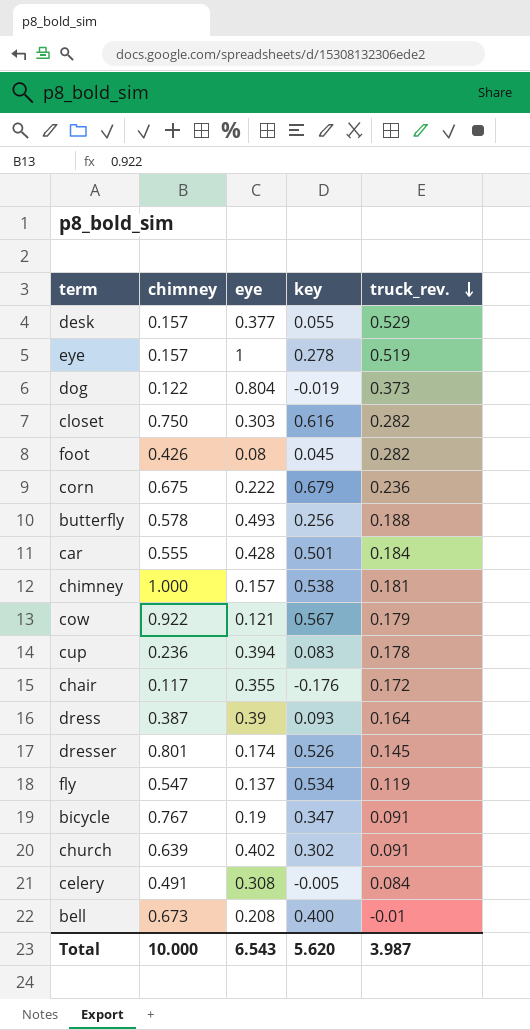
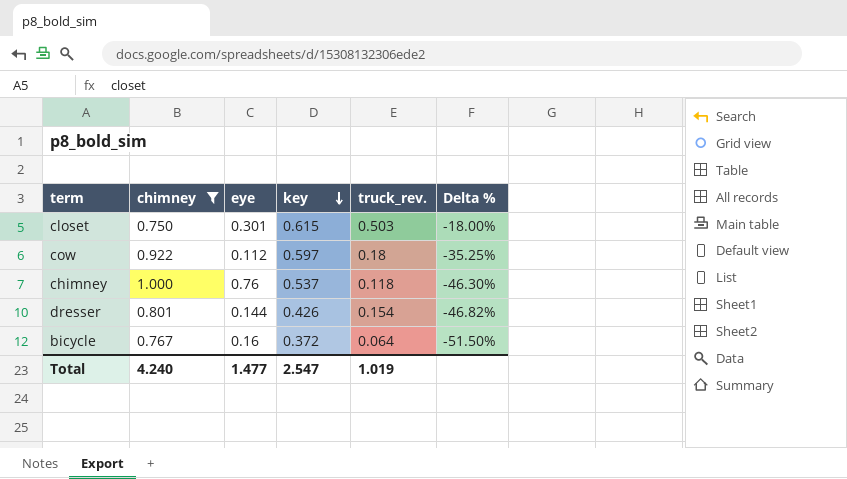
filter: none -> chimney >= 0.750
row order: truck_rev. descending -> key descending
column Delta % | formula: none -> ([key] - [chimney]) / [chimney]
closet | eye: 0.303 -> 0.301
closet | key: 0.616 -> 0.615
closet | truck_rev.: 0.282 -> 0.503
cow | eye: 0.121 -> 0.112
cow | key: 0.567 -> 0.597
cow | truck_rev.: 0.179 -> 0.18
chimney | eye: 0.157 -> 0.76
chimney | key: 0.538 -> 0.537
chimney | truck_rev.: 0.181 -> 0.118
dresser | eye: 0.174 -> 0.144
dresser | key: 0.526 -> 0.426
dresser | truck_rev.: 0.145 -> 0.154
bicycle | eye: 0.19 -> 0.16
bicycle | key: 0.347 -> 0.372
bicycle | truck_rev.: 0.091 -> 0.064
Total | chimney: 10.000 -> 4.240
Total | eye: 6.543 -> 1.477
Total | key: 5.620 -> 2.547
Total | truck_rev.: 3.987 -> 1.019

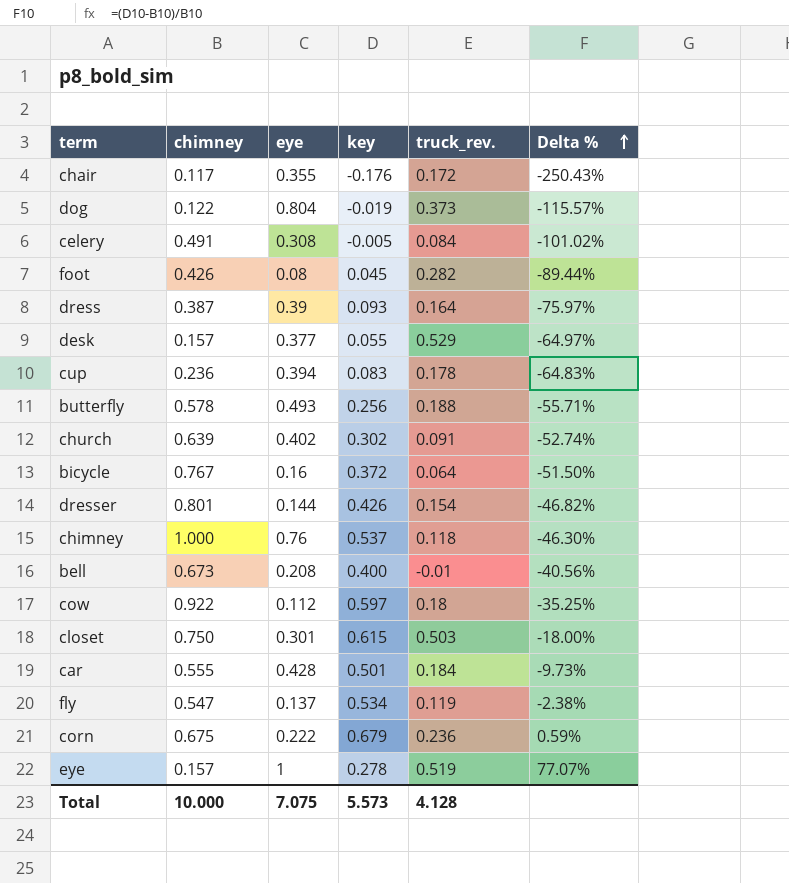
filter: chimney >= 0.750 -> none
row order: key descending -> Delta % ascending
Total | chimney: 4.240 -> 10.000
Total | eye: 1.477 -> 7.075
Total | key: 2.547 -> 5.573
Total | truck_rev.: 1.019 -> 4.128

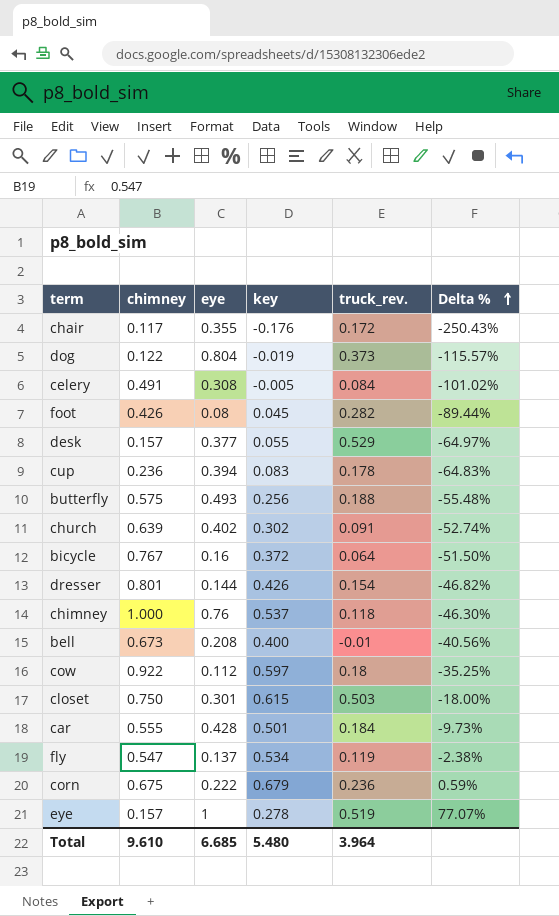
row dress: 0.387 | 0.39 | 0.093 | 0.164 | -75.97% -> none
butterfly | chimney: 0.578 -> 0.575
butterfly | Delta %: -55.71% -> -55.48%
Total | chimney: 10.000 -> 9.610
Total | eye: 7.075 -> 6.685
Total | key: 5.573 -> 5.480
Total | truck_rev.: 4.128 -> 3.964

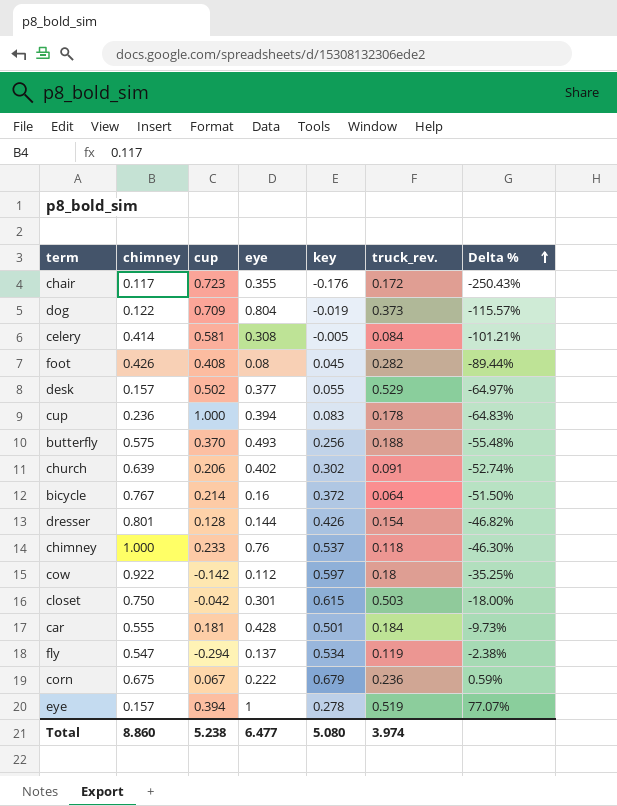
column cup | position: none -> 3
row bell: 0.673 | 0.208 | 0.400 | -0.01 | -40.56% -> none
celery | chimney: 0.491 -> 0.414
celery | Delta %: -101.02% -> -101.21%
Total | chimney: 9.610 -> 8.860
Total | eye: 6.685 -> 6.477
Total | key: 5.480 -> 5.080
Total | truck_rev.: 3.964 -> 3.974

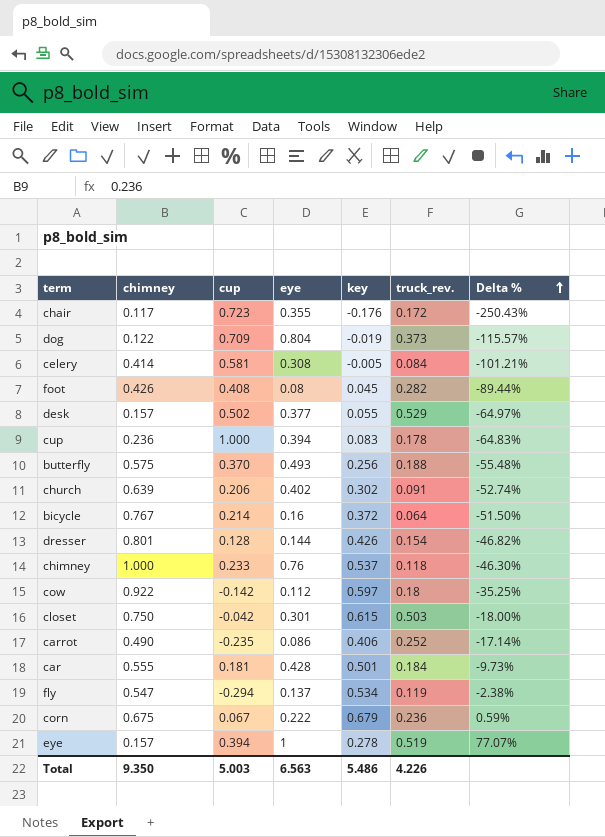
row carrot: none -> 0.490 | -0.235 | 0.086 | 0.406 | 0.252 | -17.14%
Total | chimney: 8.860 -> 9.350
Total | cup: 5.238 -> 5.003
Total | eye: 6.477 -> 6.563
Total | key: 5.080 -> 5.486
Total | truck_rev.: 3.974 -> 4.226

